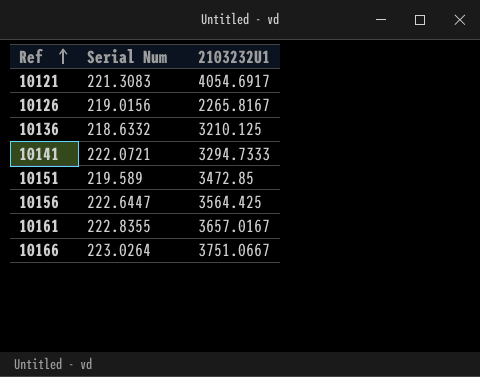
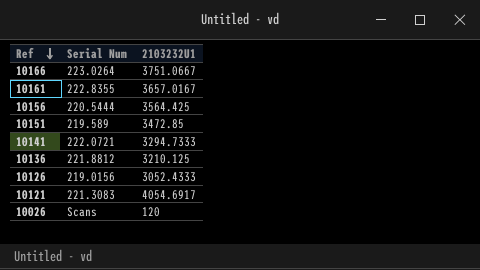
row order: Ref ascending -> Ref descending
10156 | Serial Num: 222.6447 -> 220.5444
10136 | Serial Num: 218.6332 -> 221.8812
10126 | 2103232U1: 2265.8167 -> 3052.4333
row 10026: none -> Scans | 120

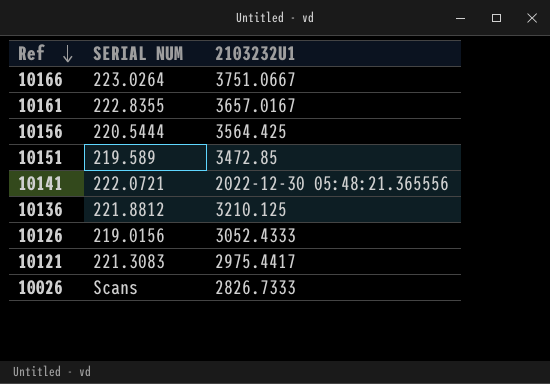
column name: Serial Num -> SERIAL NUM
10141 | 2103232U1: 3294.7333 -> 2022-12-30 05:48:21.365556
10121 | 2103232U1: 4054.6917 -> 2975.4417
10026 | 2103232U1: 120 -> 2826.7333

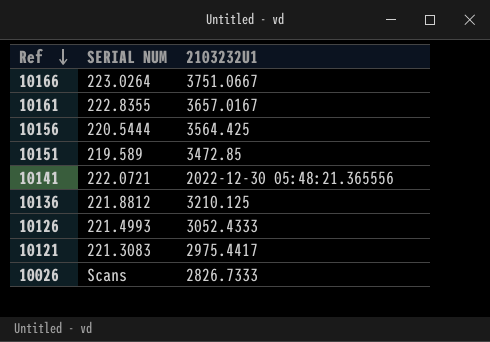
10126 | SERIAL NUM: 219.0156 -> 221.4993

